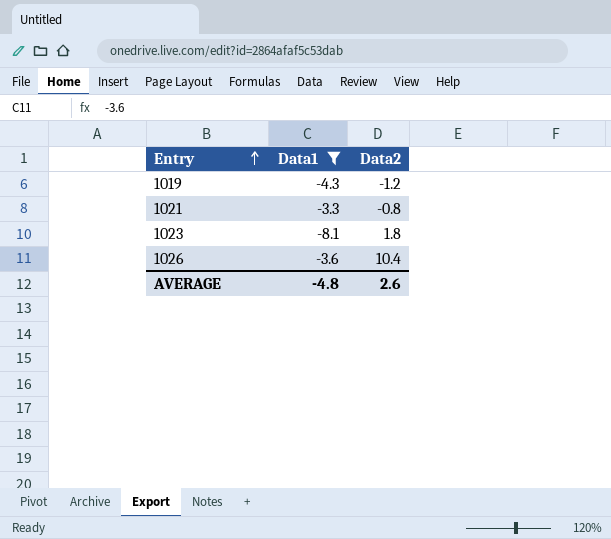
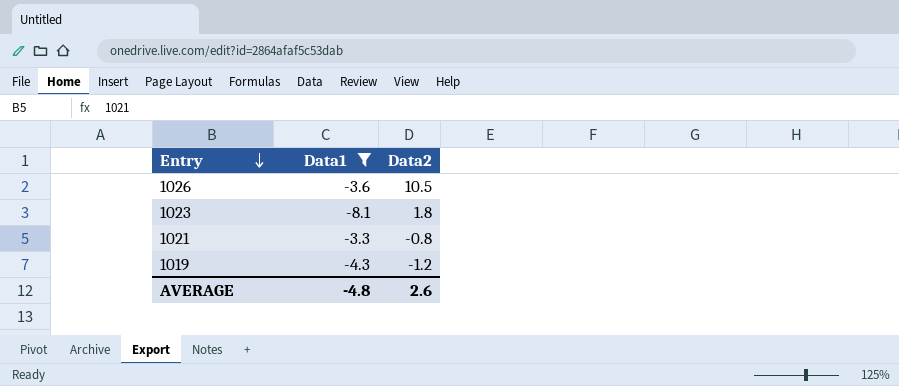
row order: Entry ascending -> Entry descending
1026 | Data2: 10.4 -> 10.5

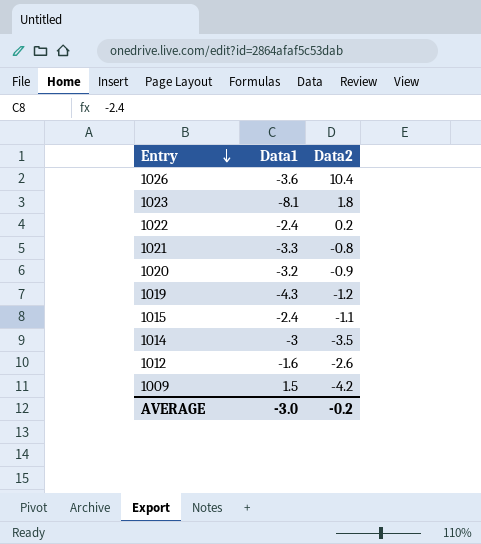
filter: Data1 <= -3.3 -> none
1026 | Data2: 10.5 -> 10.4
AVERAGE | Data1: -4.8 -> -3.0
AVERAGE | Data2: 2.6 -> -0.2

